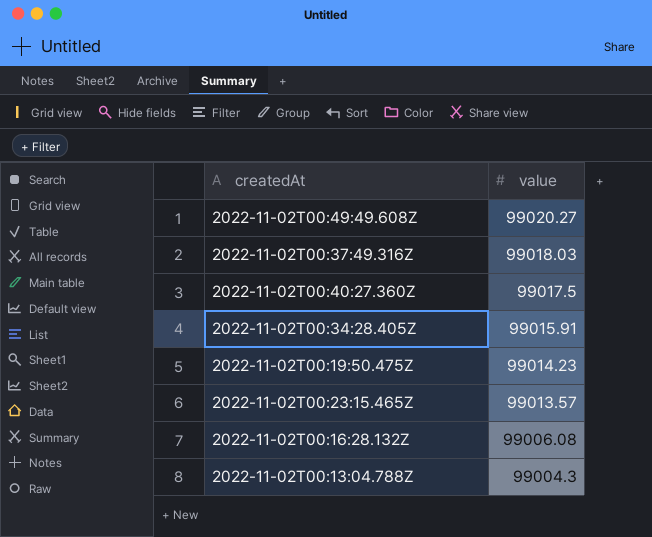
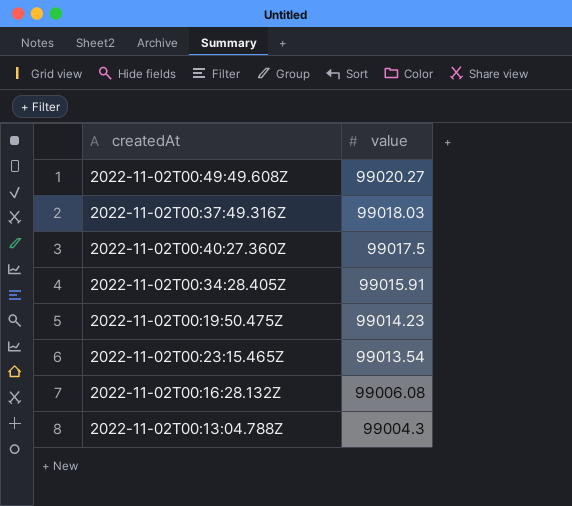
2022-11-02T00:23:15.465Z | value: 99013.57 -> 99013.54

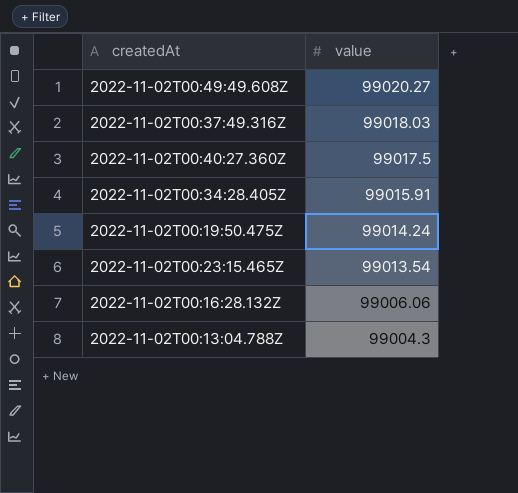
2022-11-02T00:19:50.475Z | value: 99014.23 -> 99014.24
2022-11-02T00:16:28.132Z | value: 99006.08 -> 99006.06

